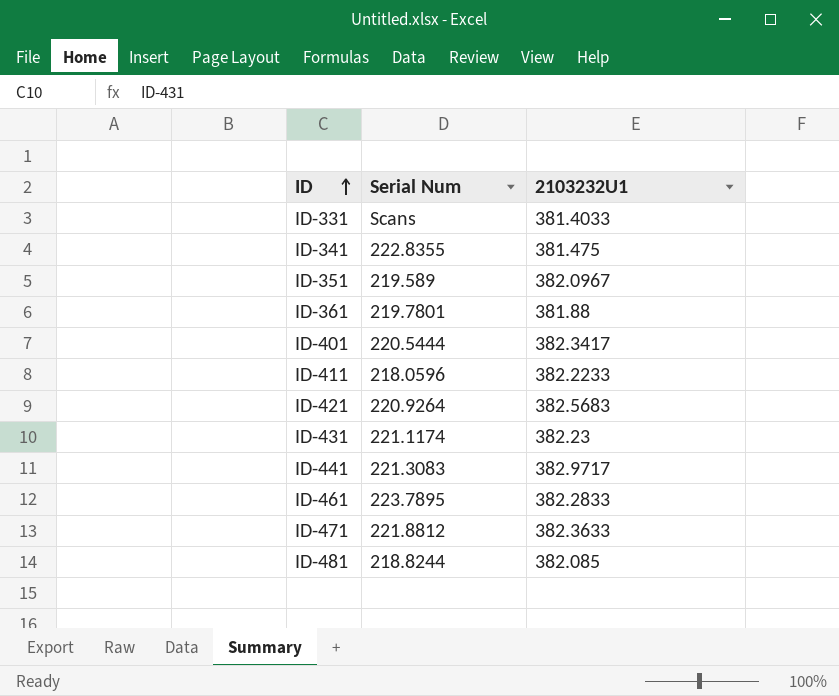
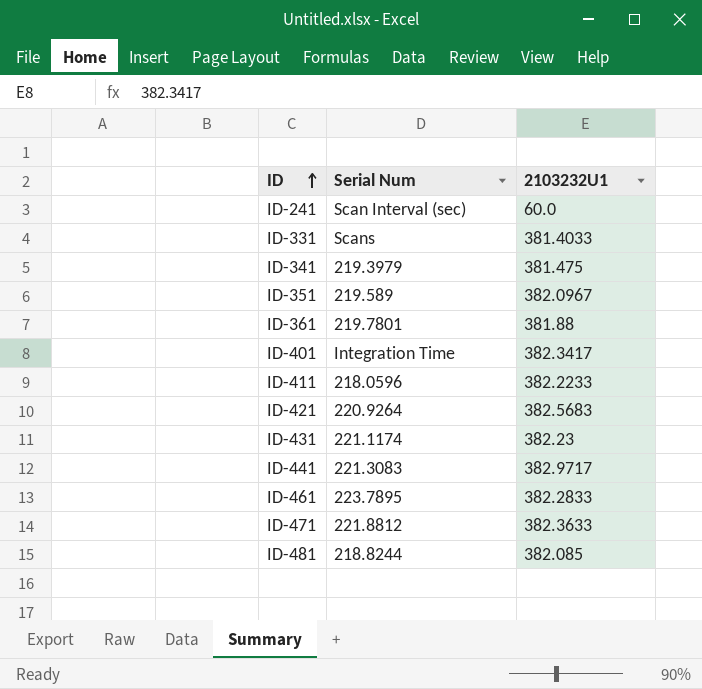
row ID-241: none -> Scan Interval (sec) | 60.0
ID-341 | Serial Num: 222.8355 -> 219.3979
ID-401 | Serial Num: 220.5444 -> Integration Time

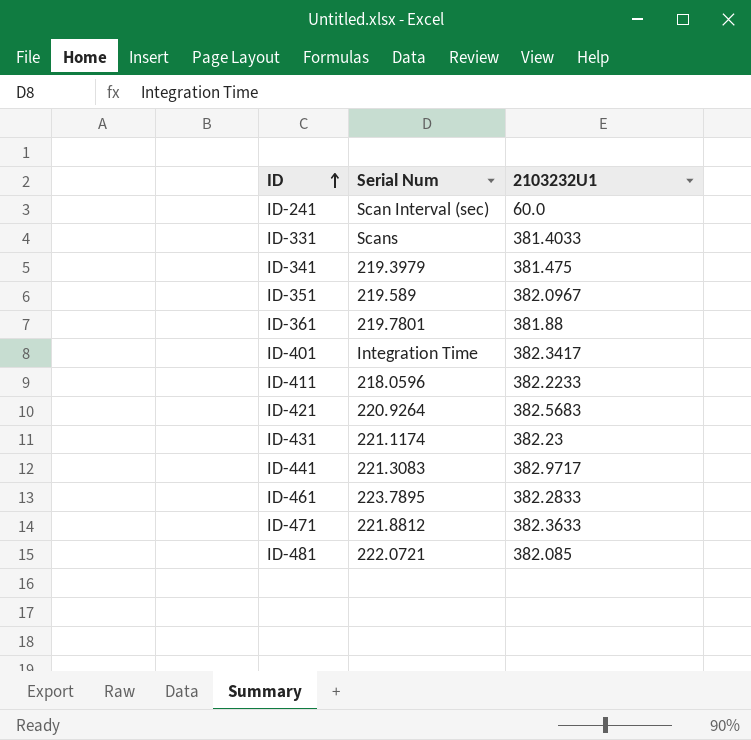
ID-481 | Serial Num: 218.8244 -> 222.0721

